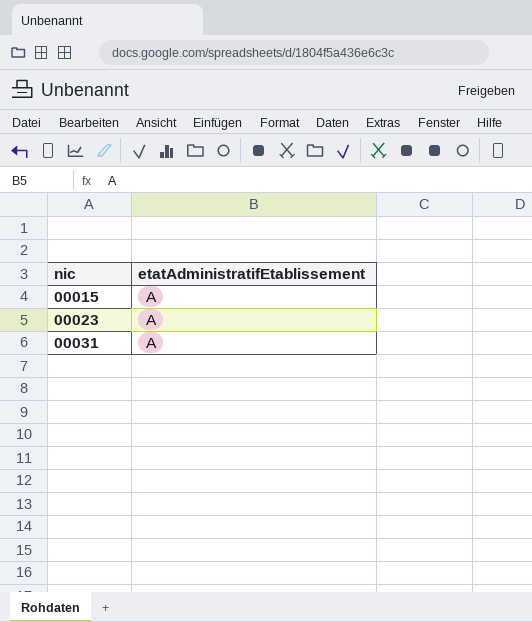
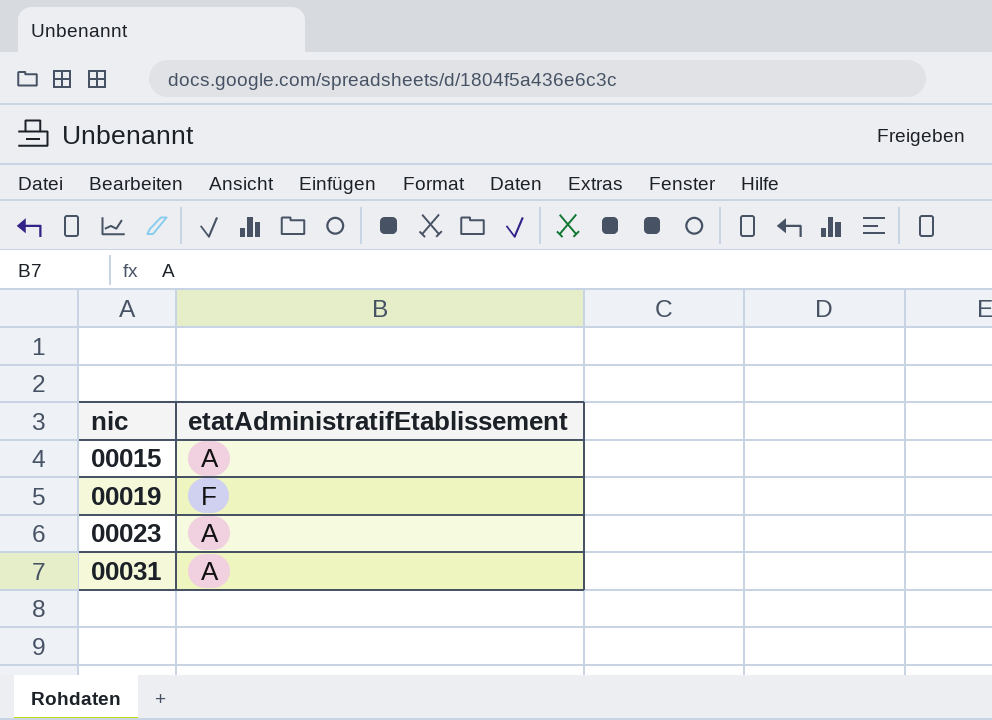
row 00019: none -> F

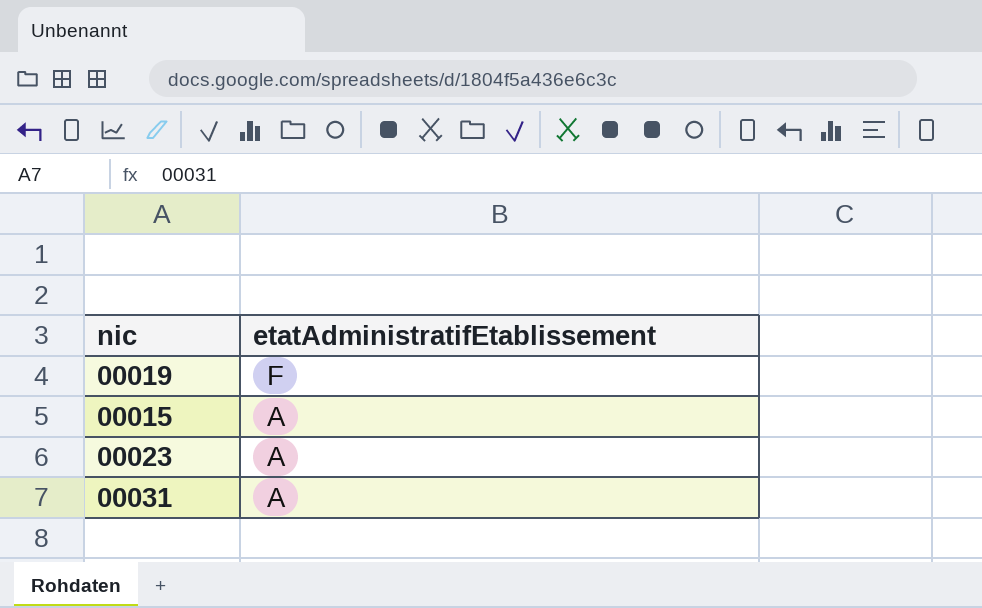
row order: nic ascending -> etatAdministratifEtablissement descending

